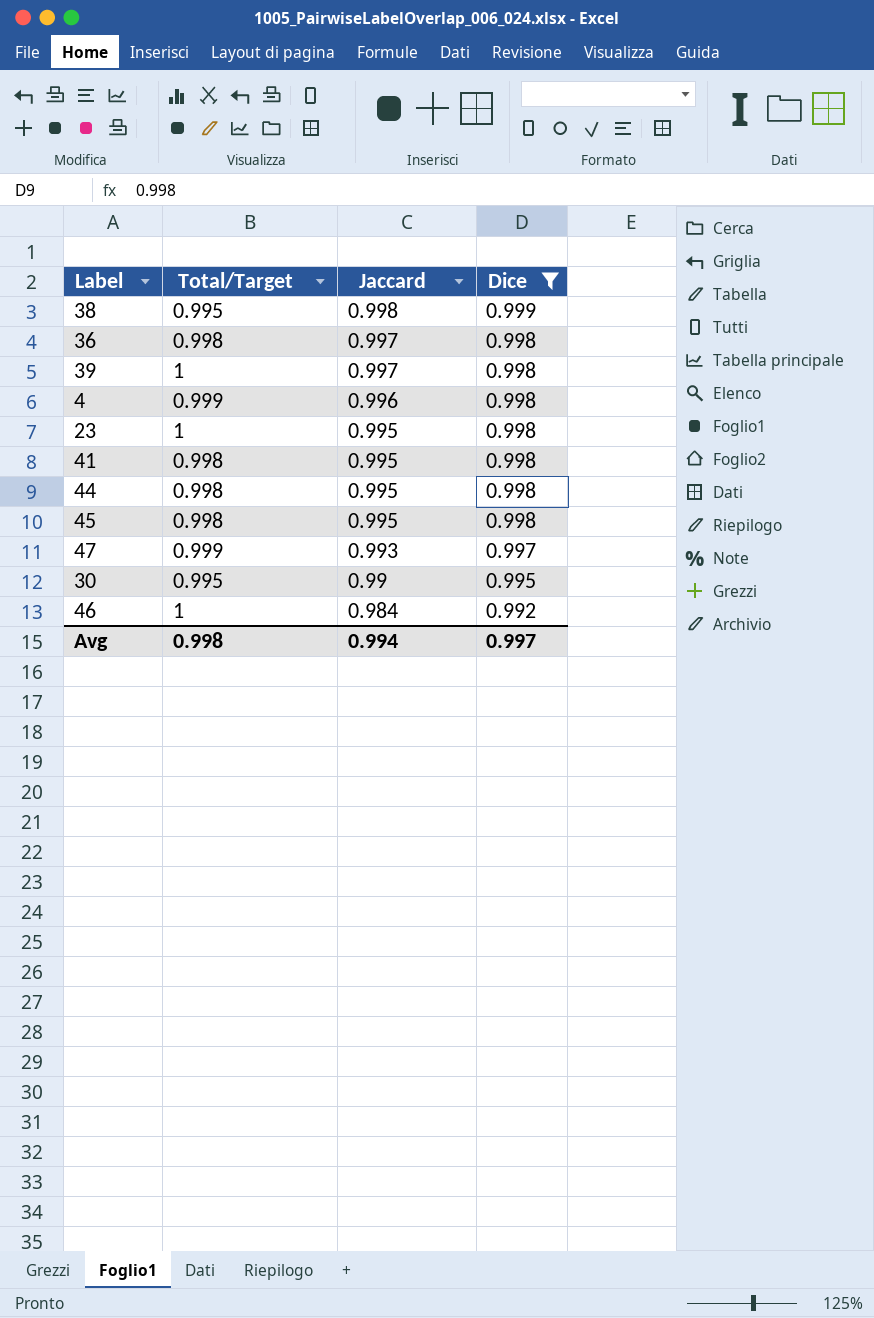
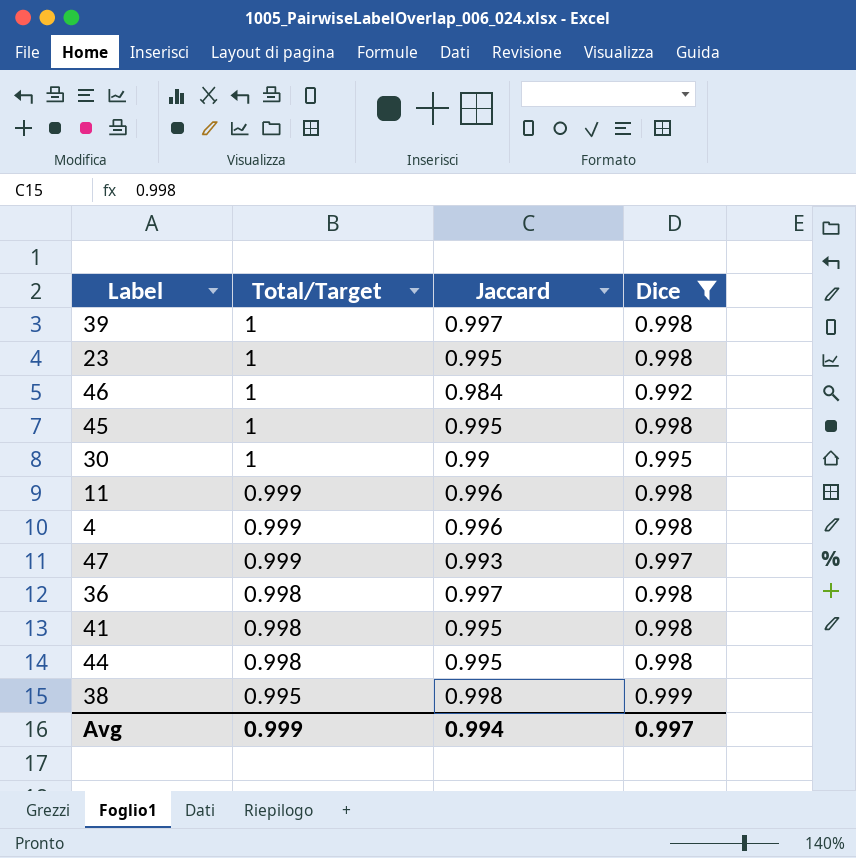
row order: Jaccard descending -> Total/Target descending
45 | Total/Target: 0.998 -> 1
30 | Total/Target: 0.995 -> 1
row 11: none -> 0.999 | 0.996 | 0.998
Avg | Total/Target: 0.998 -> 0.999

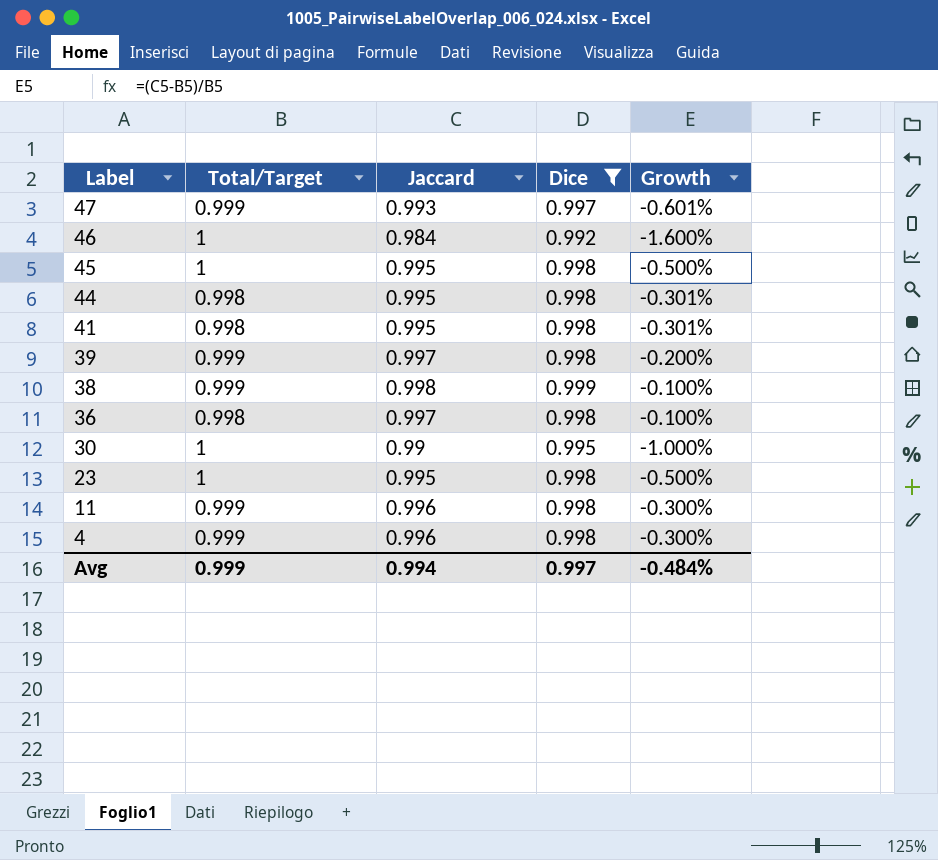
row order: Total/Target descending -> Label descending
column Growth | formula: none -> ([Jaccard] - [Total/Target]) / [Total/Target]
39 | Total/Target: 1 -> 0.999
38 | Total/Target: 0.995 -> 0.999

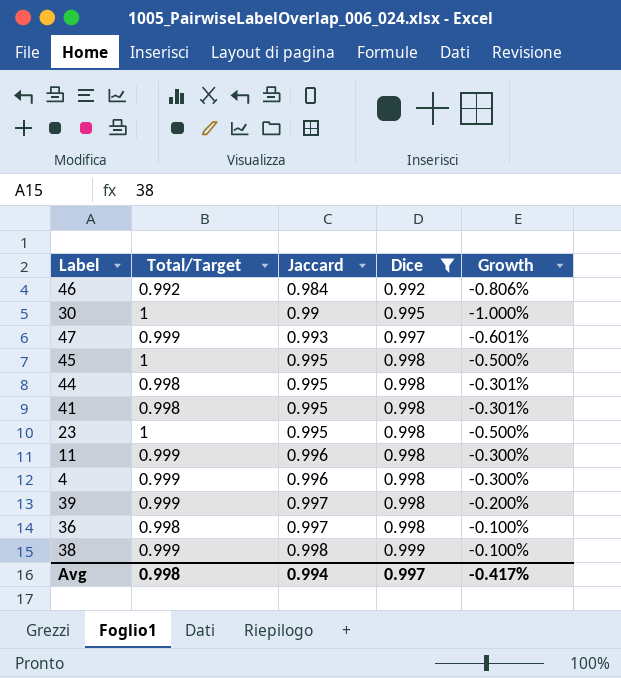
row order: Label descending -> Jaccard ascending
46 | Total/Target: 1 -> 0.992
46 | Growth: -1.600% -> -0.806%
Avg | Total/Target: 0.999 -> 0.998
Avg | Growth: -0.484% -> -0.417%

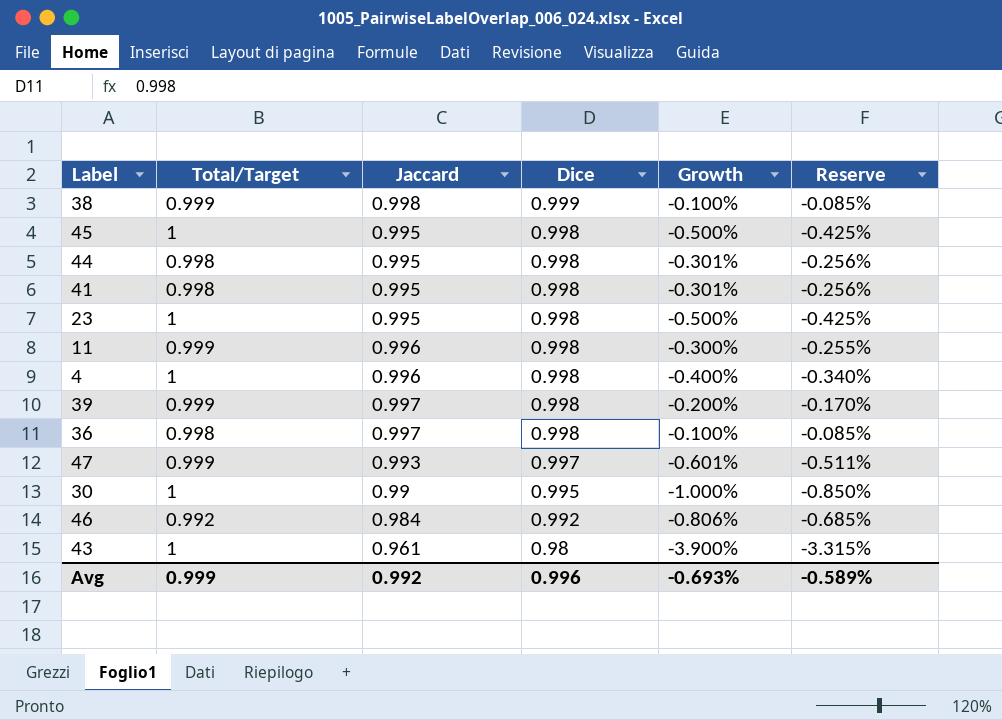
filter: Dice != 0.98 -> none
row order: Jaccard ascending -> Dice descending
column Reserve | formula: none -> [Growth] * 0.85
4 | Total/Target: 0.999 -> 1
4 | Growth: -0.300% -> -0.400%
Avg | Total/Target: 0.998 -> 0.999
Avg | Jaccard: 0.994 -> 0.992
Avg | Dice: 0.997 -> 0.996
Avg | Growth: -0.417% -> -0.693%

